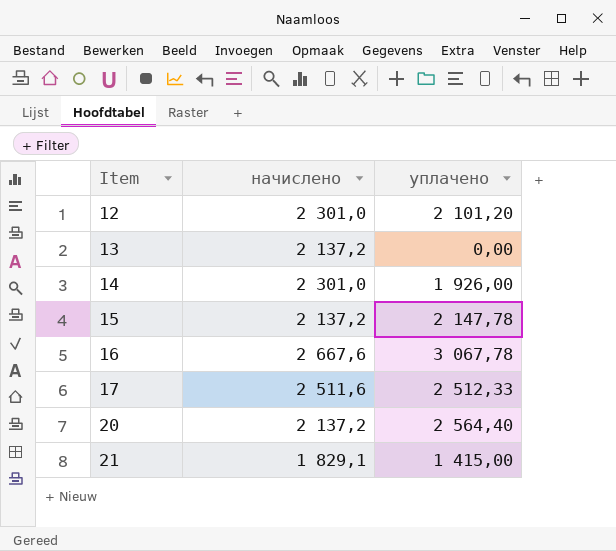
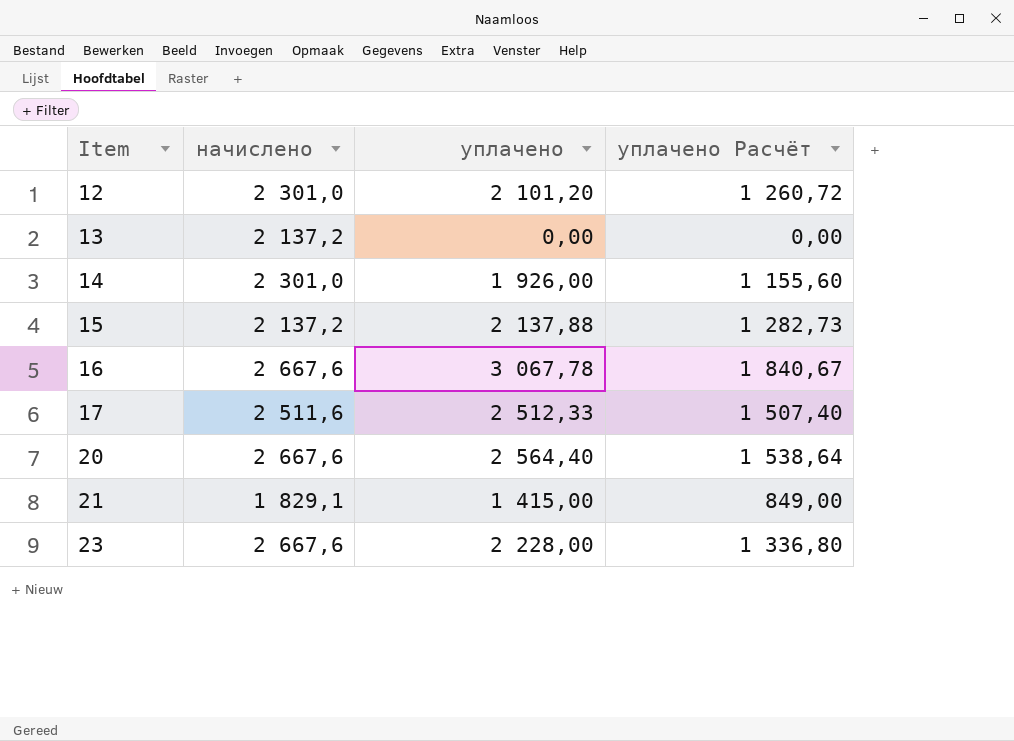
column уплачено Расчёт | formula: none -> [уплачено] * 0,6
15 | уплачено: 2 147,78 -> 2 137,88
20 | начислено: 2 137,2 -> 2 667,6
row 23: none -> 2 667,6 | 2 228,00 | 1 336,80

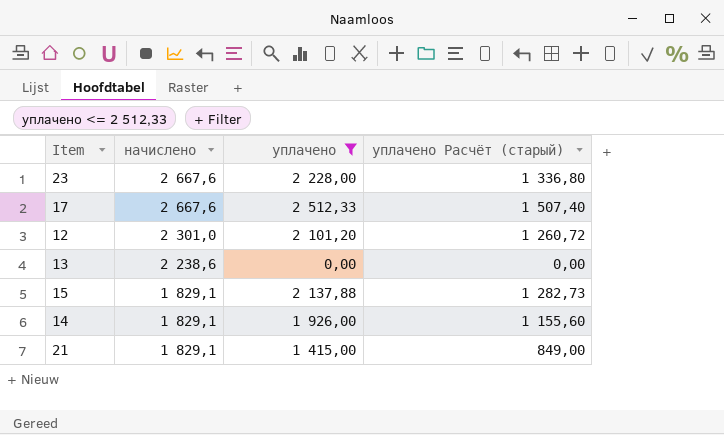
filter: none -> уплачено <= 2 512,33
row order: Item ascending -> начислено descending
column name: уплачено Расчёт -> уплачено Расчёт (старый)
17 | начислено: 2 511,6 -> 2 667,6
13 | начислено: 2 137,2 -> 2 238,6
15 | начислено: 2 137,2 -> 1 829,1
14 | начислено: 2 301,0 -> 1 829,1

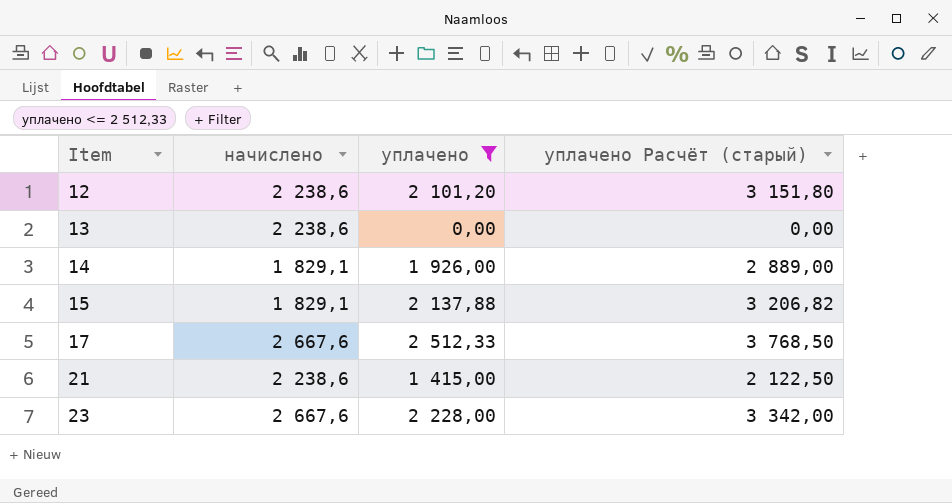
row order: начислено descending -> Item ascending
column уплачено Расчёт (старый) | formula: [уплачено] * 0,6 -> [уплачено] * 1,5
12 | начислено: 2 301,0 -> 2 238,6
21 | начислено: 1 829,1 -> 2 238,6

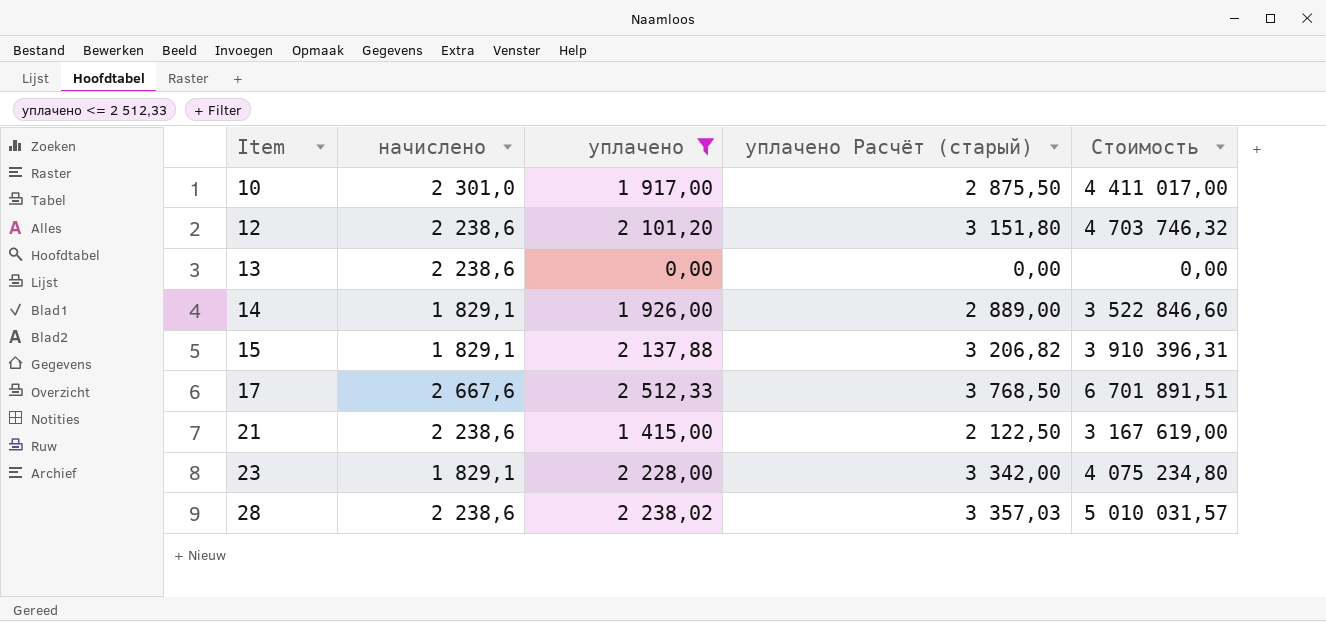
column Стоимость | formula: none -> [начислено] * [уплачено]
row 10: none -> 2 301,0 | 1 917,00 | 2 875,50 | 4 411 017,00
23 | начислено: 2 667,6 -> 1 829,1
row 28: none -> 2 238,6 | 2 238,02 | 3 357,03 | 5 010 031,57

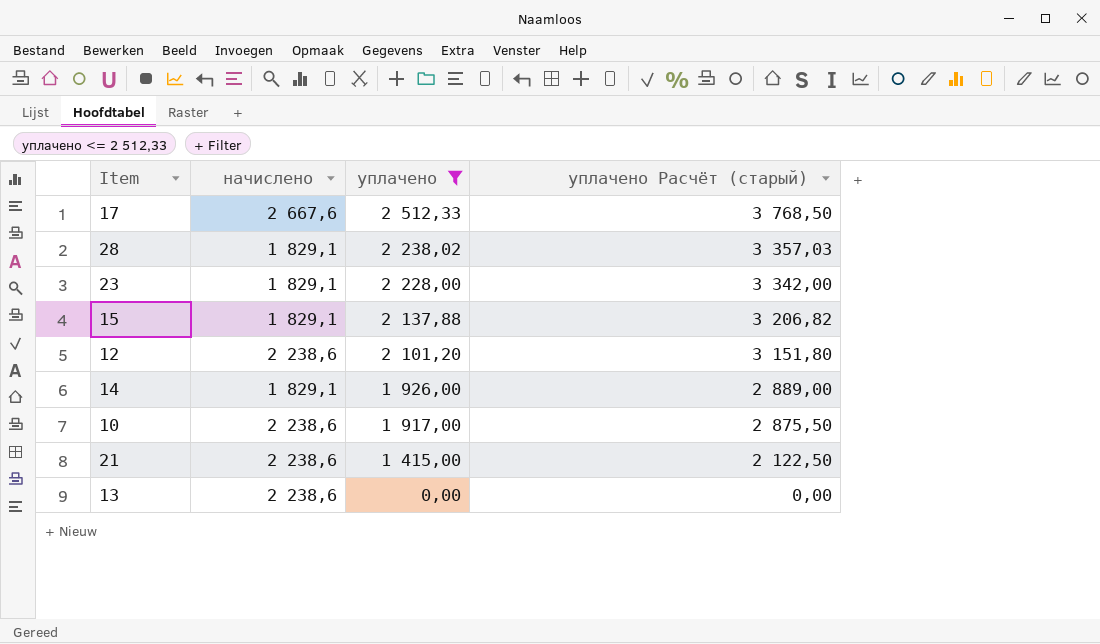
row order: Item ascending -> уплачено descending
column Стоимость | formula: [начислено] * [уплачено] -> none
28 | начислено: 2 238,6 -> 1 829,1
10 | начислено: 2 301,0 -> 2 238,6

